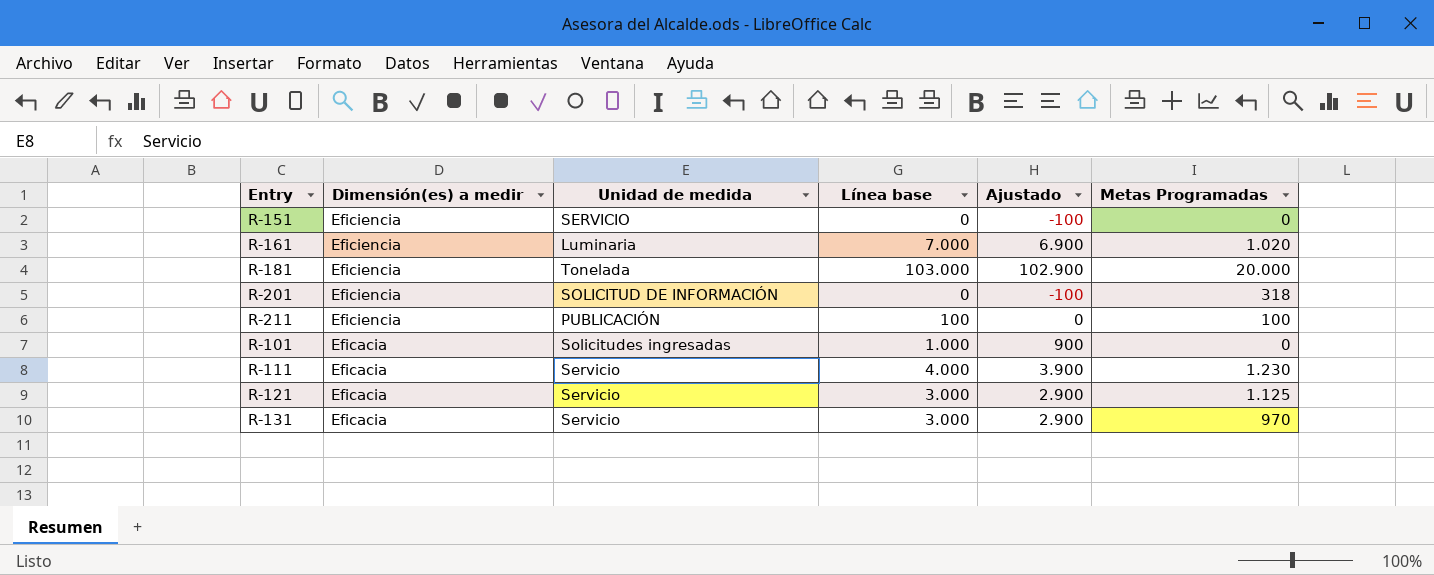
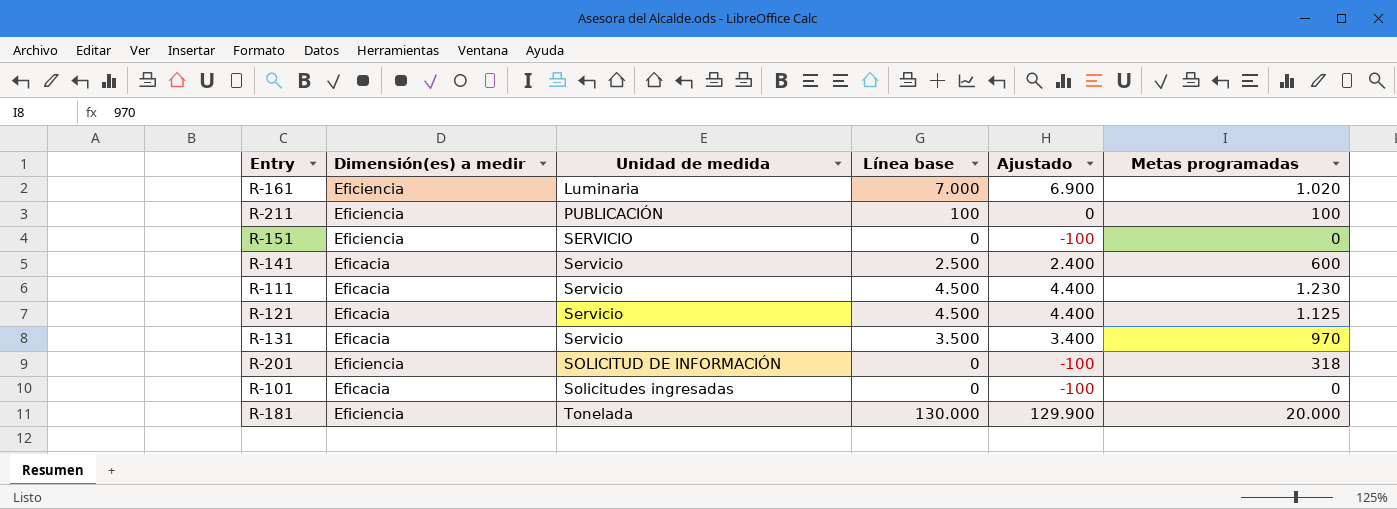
row order: Dimensión(es) a medir descending -> Unidad de medida ascending
column name: Metas Programadas -> Metas programadas
row R-141: none -> Eficacia | Servicio | 2.500 | 2.400 | 600
R-111 | Línea base: 4.000 -> 4.500
R-111 | Ajustado: 3.900 -> 4.400
R-121 | Línea base: 3.000 -> 4.500
R-121 | Ajustado: 2.900 -> 4.400
R-131 | Línea base: 3.000 -> 3.500
R-131 | Ajustado: 2.900 -> 3.400
R-101 | Línea base: 1.000 -> 0
R-101 | Ajustado: 900 -> -100
R-181 | Línea base: 103.000 -> 130.000
R-181 | Ajustado: 102.900 -> 129.900

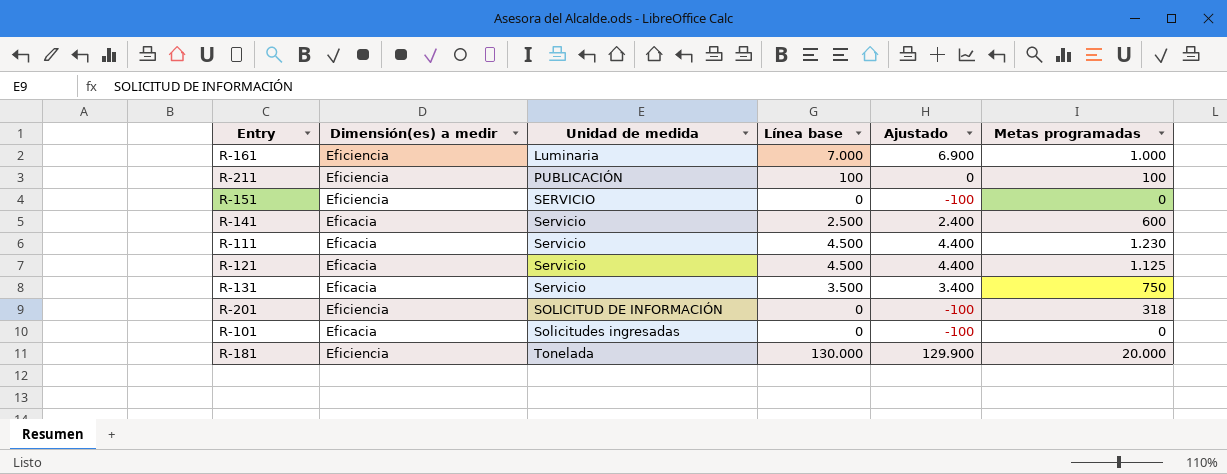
R-161 | Metas programadas: 1.020 -> 1.000
R-131 | Metas programadas: 970 -> 750

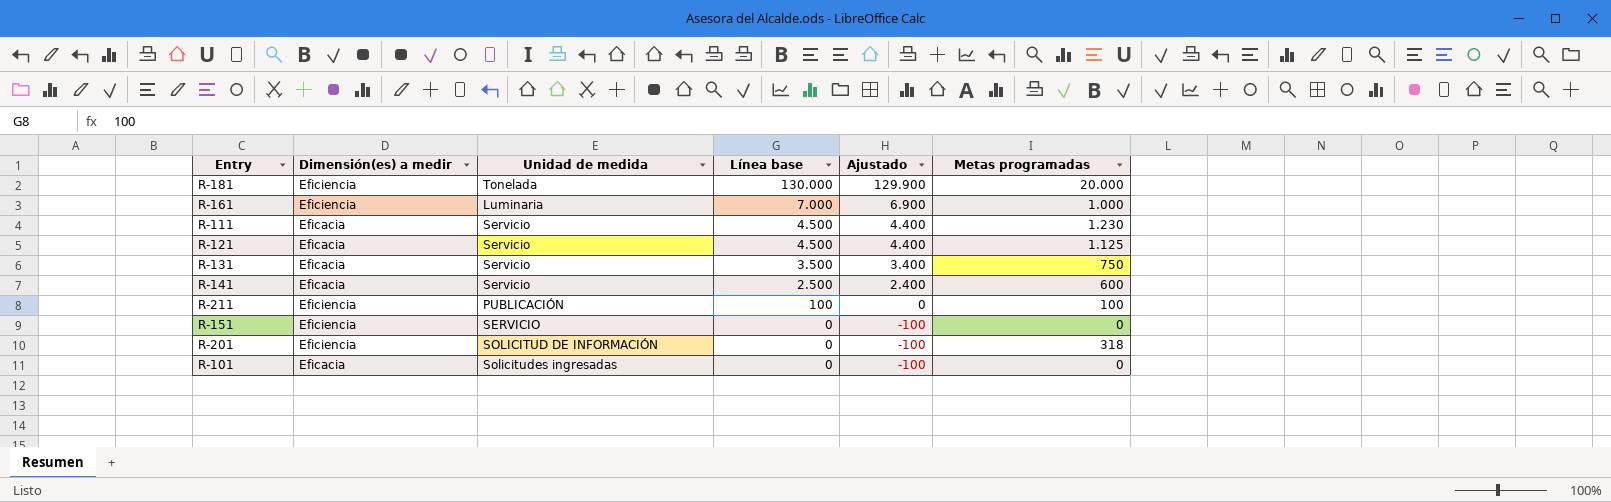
row order: Unidad de medida ascending -> Línea base descending

